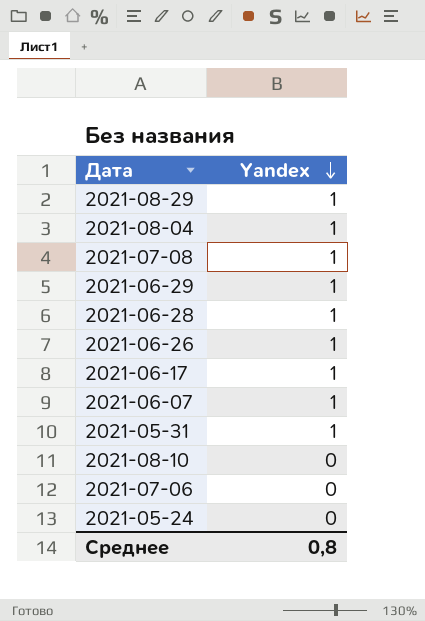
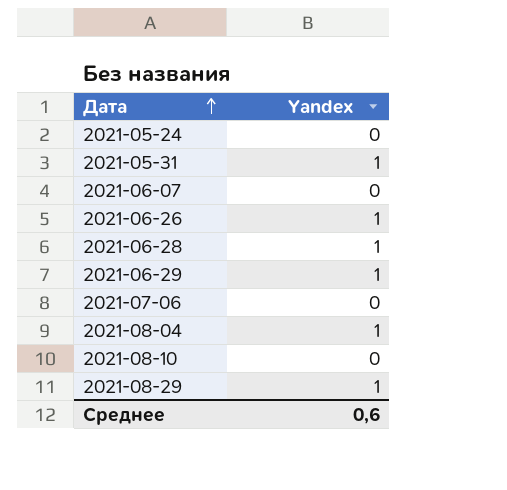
row order: Yandex descending -> Дата ascending
row 2021-07-08: 1 -> none
row 2021-06-17: 1 -> none
2021-06-07 | Yandex: 1 -> 0
Среднее | Yandex: 0,8 -> 0,6

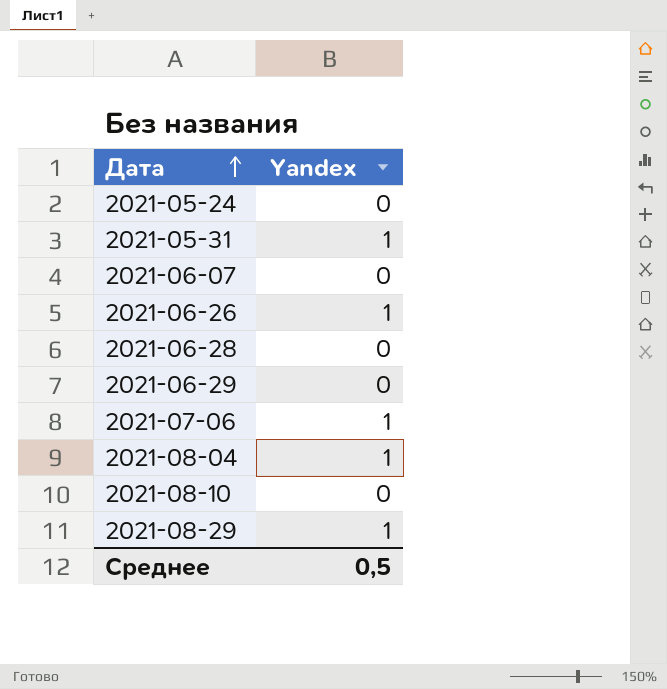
2021-06-28 | Yandex: 1 -> 0
2021-06-29 | Yandex: 1 -> 0
2021-07-06 | Yandex: 0 -> 1
Среднее | Yandex: 0,6 -> 0,5

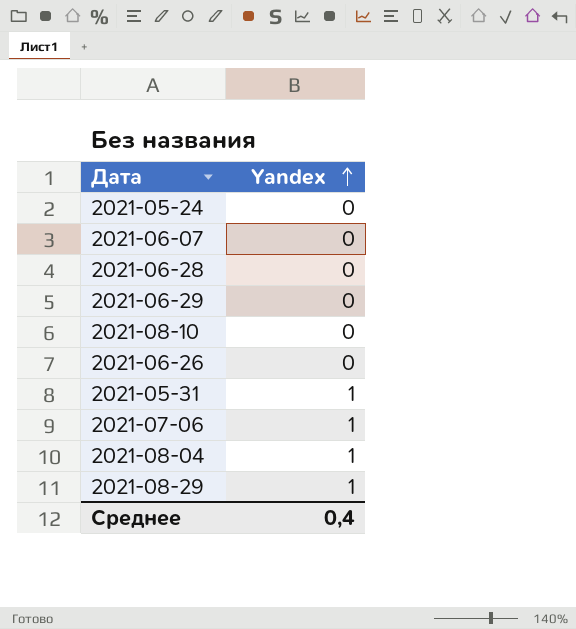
row order: Дата ascending -> Yandex ascending
2021-06-26 | Yandex: 1 -> 0
Среднее | Yandex: 0,5 -> 0,4

